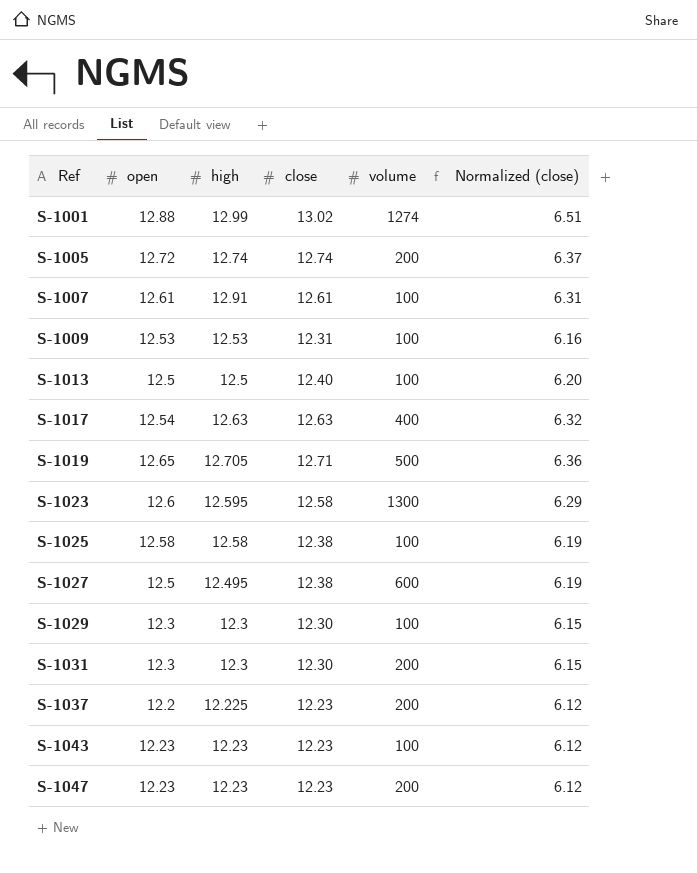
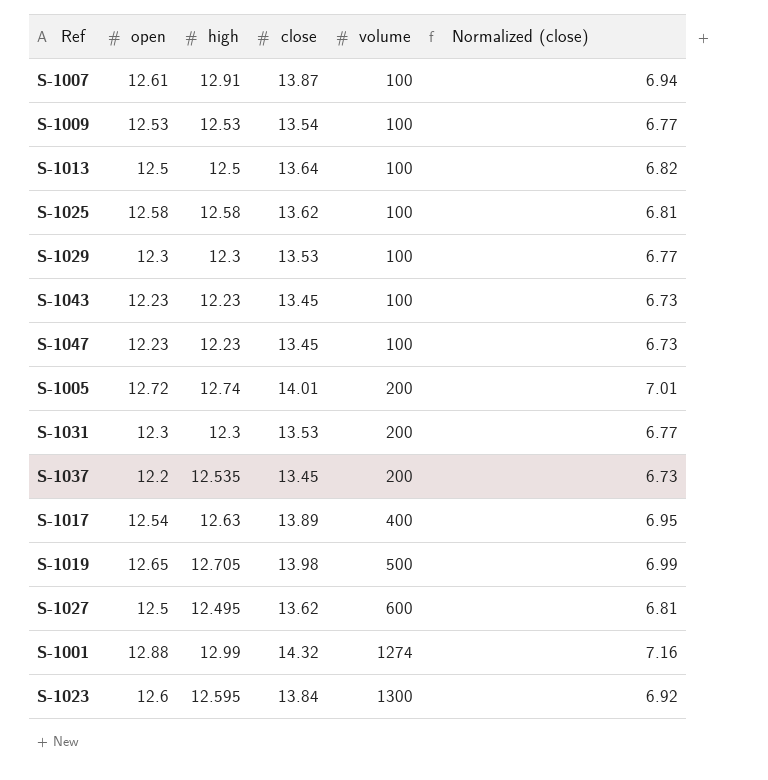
row order: Ref ascending -> volume ascending
S-1007 | close: 12.61 -> 13.87
S-1007 | Normalized (close): 6.31 -> 6.94
S-1009 | close: 12.31 -> 13.54
S-1009 | Normalized (close): 6.16 -> 6.77
S-1013 | close: 12.40 -> 13.64
S-1013 | Normalized (close): 6.20 -> 6.82
S-1025 | close: 12.38 -> 13.62
S-1025 | Normalized (close): 6.19 -> 6.81
S-1029 | close: 12.30 -> 13.53
S-1029 | Normalized (close): 6.15 -> 6.77
S-1043 | close: 12.23 -> 13.45
S-1043 | Normalized (close): 6.12 -> 6.73
S-1047 | close: 12.23 -> 13.45
S-1047 | volume: 200 -> 100
S-1047 | Normalized (close): 6.12 -> 6.73
S-1005 | close: 12.74 -> 14.01
S-1005 | Normalized (close): 6.37 -> 7.01
S-1031 | close: 12.30 -> 13.53
S-1031 | Normalized (close): 6.15 -> 6.77
S-1037 | high: 12.225 -> 12.535
S-1037 | close: 12.23 -> 13.45
S-1037 | Normalized (close): 6.12 -> 6.73
S-1017 | close: 12.63 -> 13.89
S-1017 | Normalized (close): 6.32 -> 6.95
S-1019 | close: 12.71 -> 13.98
S-1019 | Normalized (close): 6.36 -> 6.99
S-1027 | close: 12.38 -> 13.62
S-1027 | Normalized (close): 6.19 -> 6.81
S-1001 | close: 13.02 -> 14.32
S-1001 | Normalized (close): 6.51 -> 7.16
S-1023 | close: 12.58 -> 13.84
S-1023 | Normalized (close): 6.29 -> 6.92

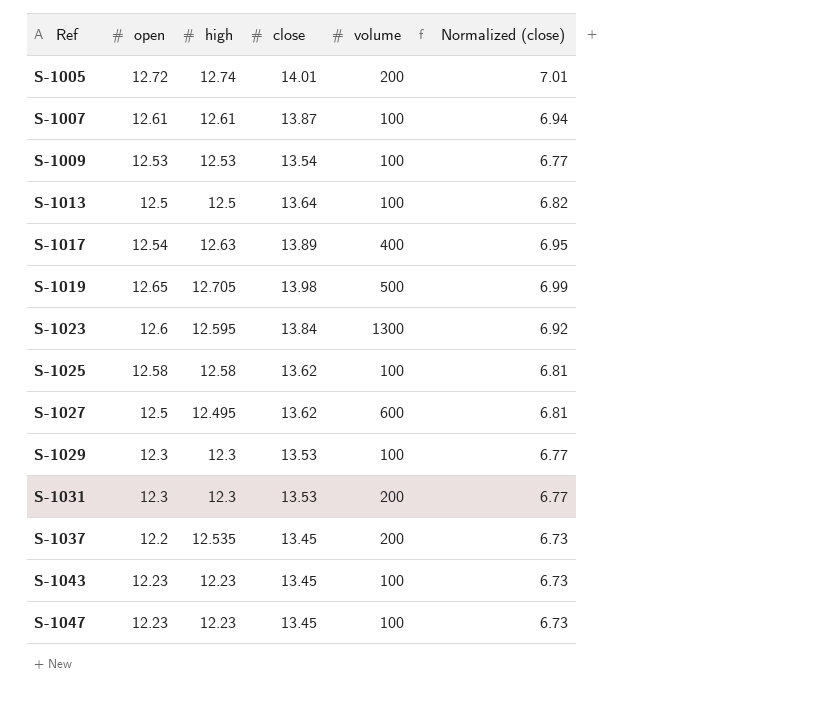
row order: volume ascending -> Ref ascending
row S-1001: 12.88 | 12.99 | 14.32 | 1274 | 7.16 -> none
S-1007 | high: 12.91 -> 12.61

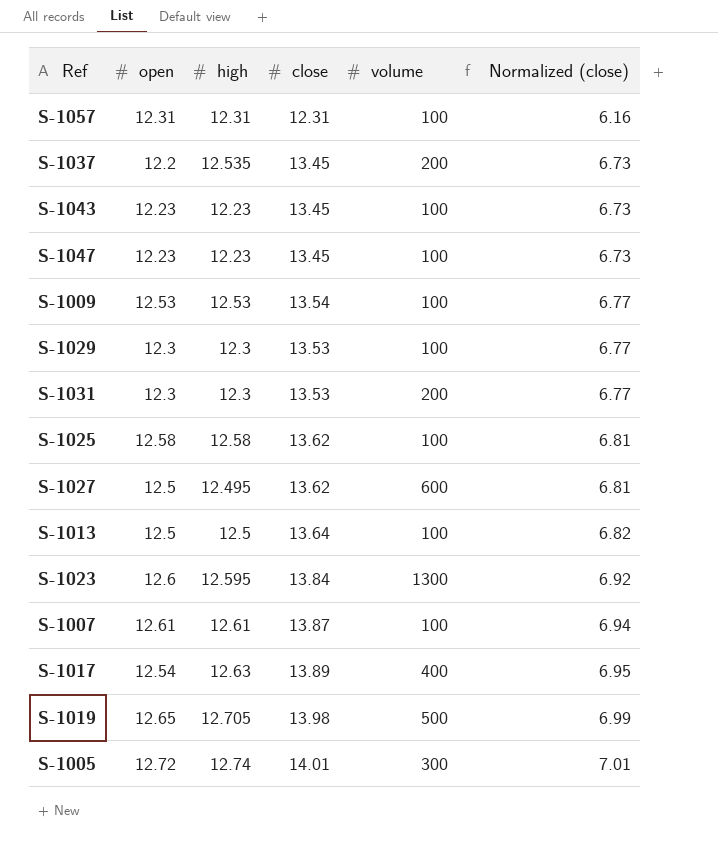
row order: Ref ascending -> Normalized (close) ascending
row S-1057: none -> 12.31 | 12.31 | 12.31 | 100 | 6.16
S-1005 | volume: 200 -> 300

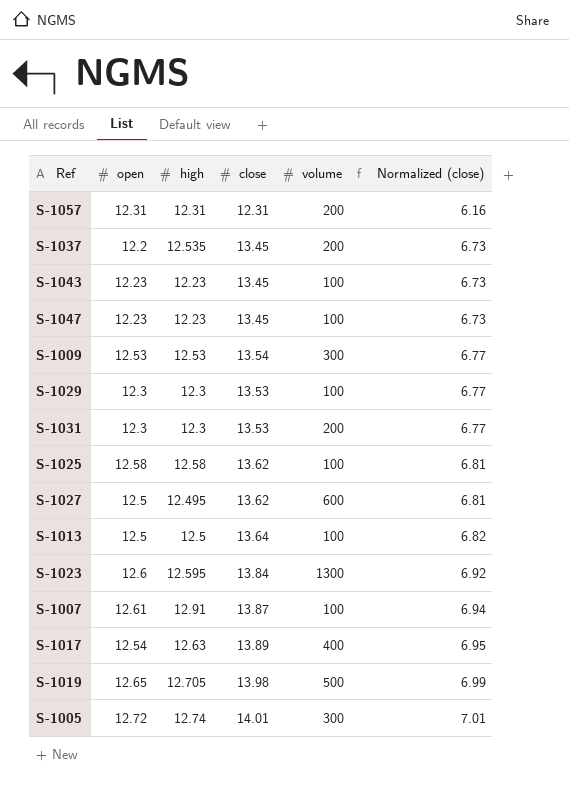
S-1057 | volume: 100 -> 200
S-1009 | volume: 100 -> 300
S-1007 | high: 12.61 -> 12.91

